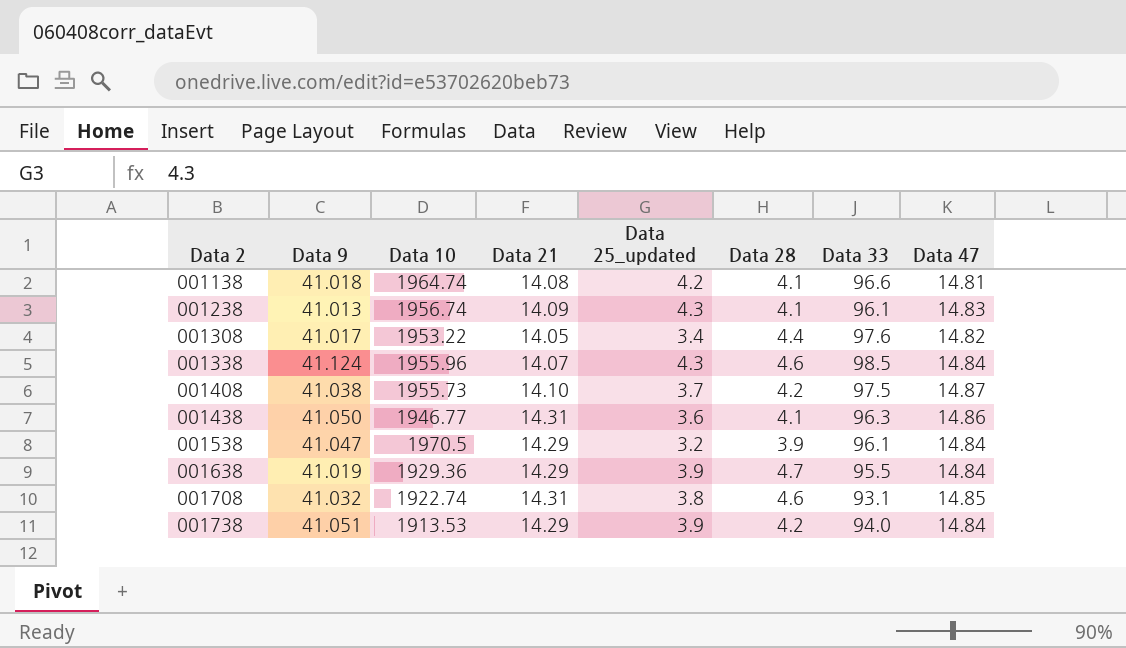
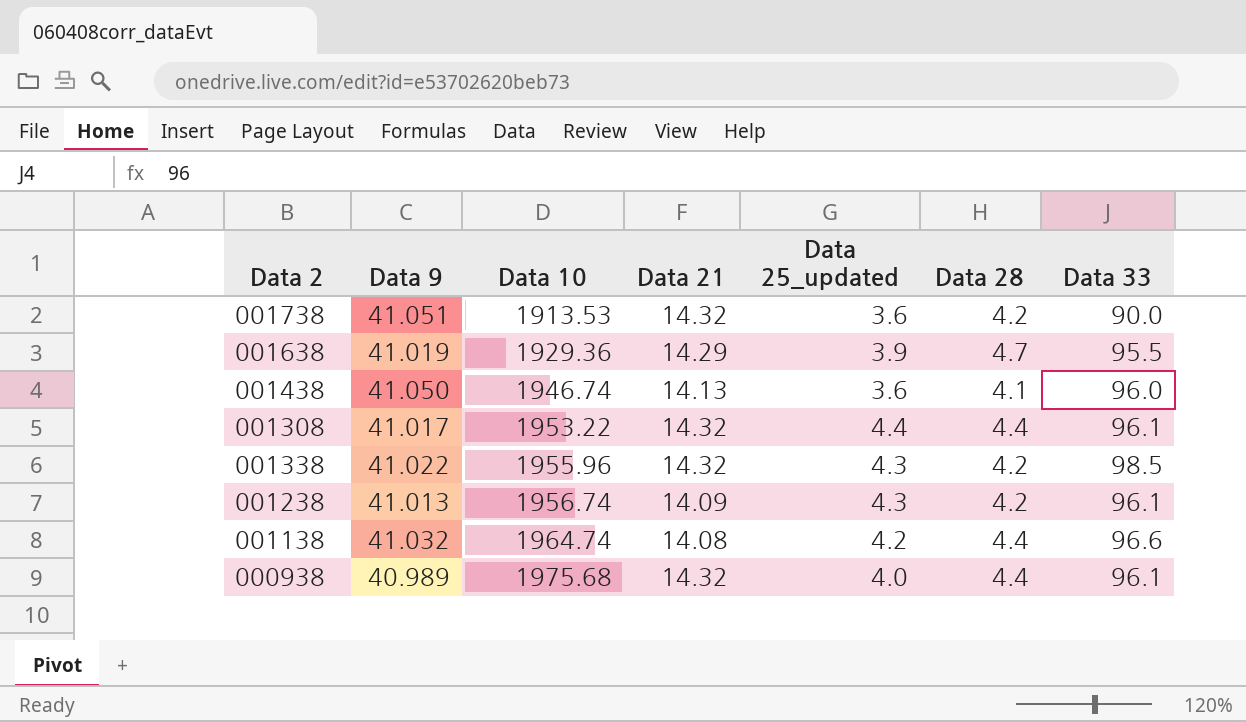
row order: Data 2 ascending -> Data 10 ascending
column Data 47 | position: 8 -> none
row 001408: 41.038 | 1955.73 | 14.10 | 3.7 | 4.2 | 97.5 | 14.87 -> none
row 001538: 41.047 | 1970.5 | 14.29 | 3.2 | 3.9 | 96.1 | 14.84 -> none
row 001708: 41.032 | 1922.74 | 14.31 | 3.8 | 4.6 | 93.1 | 14.85 -> none
001738 | Data 21: 14.29 -> 14.32
001738 | Data 25_updated: 3.9 -> 3.6
001738 | Data 33: 94.0 -> 90.0
001438 | Data 10: 1946.77 -> 1946.74
001438 | Data 21: 14.31 -> 14.13
001438 | Data 33: 96.3 -> 96.0
001308 | Data 21: 14.05 -> 14.32
001308 | Data 25_updated: 3.4 -> 4.4
001308 | Data 33: 97.6 -> 96.1
001338 | Data 9: 41.124 -> 41.022
001338 | Data 21: 14.07 -> 14.32
001338 | Data 28: 4.6 -> 4.2
001238 | Data 28: 4.1 -> 4.2
001138 | Data 9: 41.018 -> 41.032
001138 | Data 28: 4.1 -> 4.4
row 000938: none -> 40.989 | 1975.68 | 14.32 | 4.0 | 4.4 | 96.1

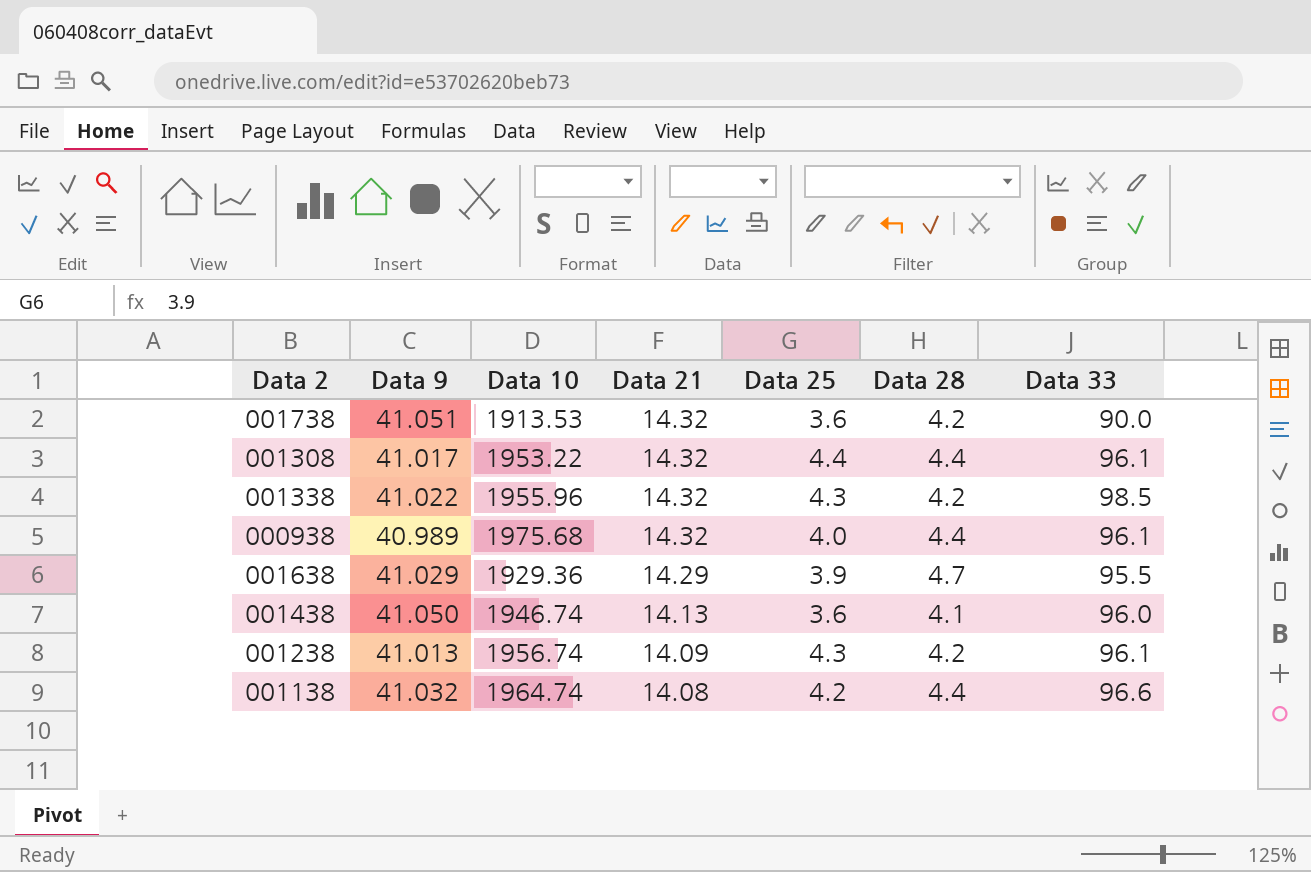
row order: Data 10 ascending -> Data 21 descending
column name: Data 25_updated -> Data 25
001638 | Data 9: 41.019 -> 41.029

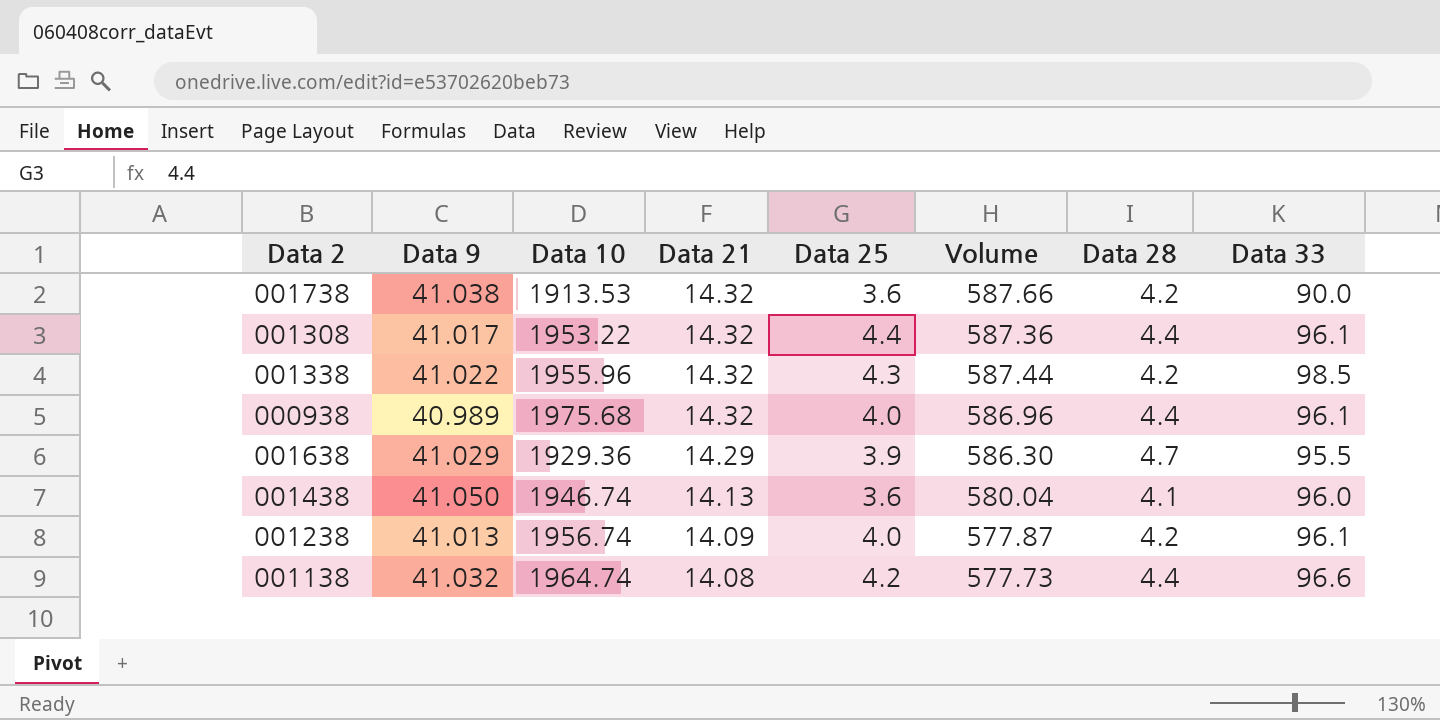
column Volume | formula: none -> [Data 9] * [Data 21]
001738 | Data 9: 41.051 -> 41.038
001238 | Data 25: 4.3 -> 4.0

